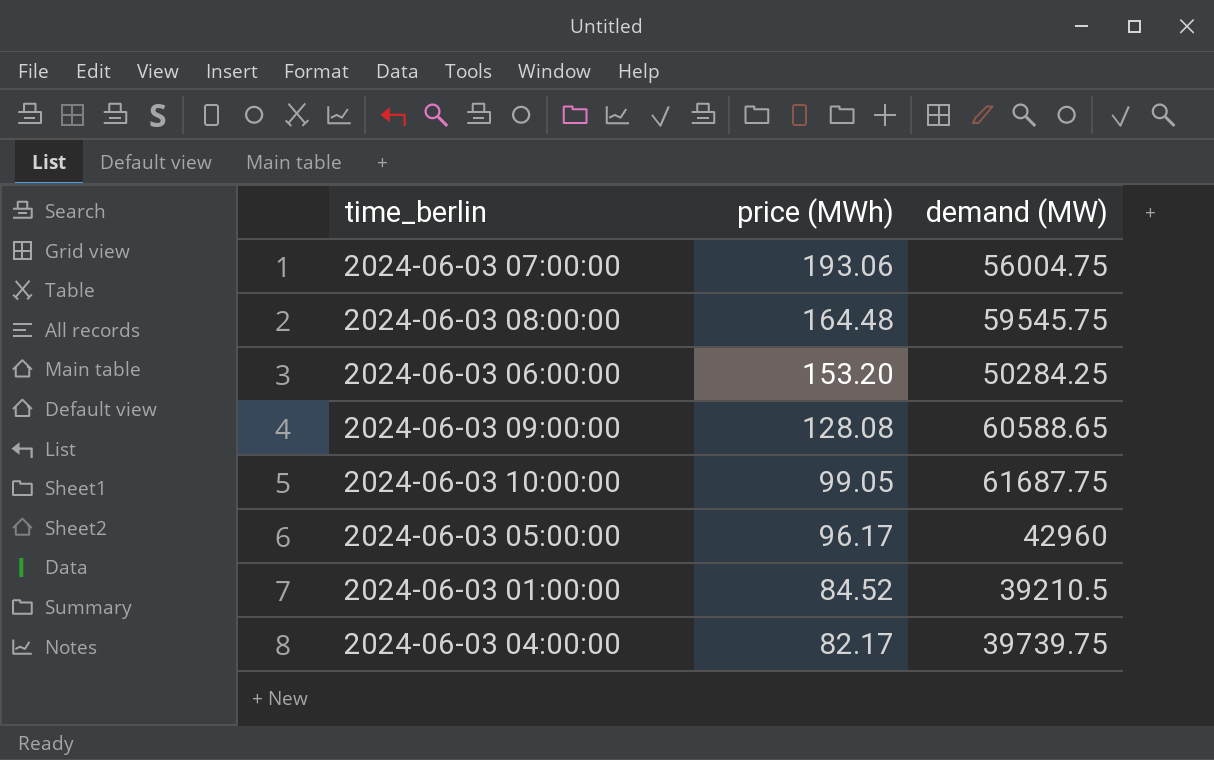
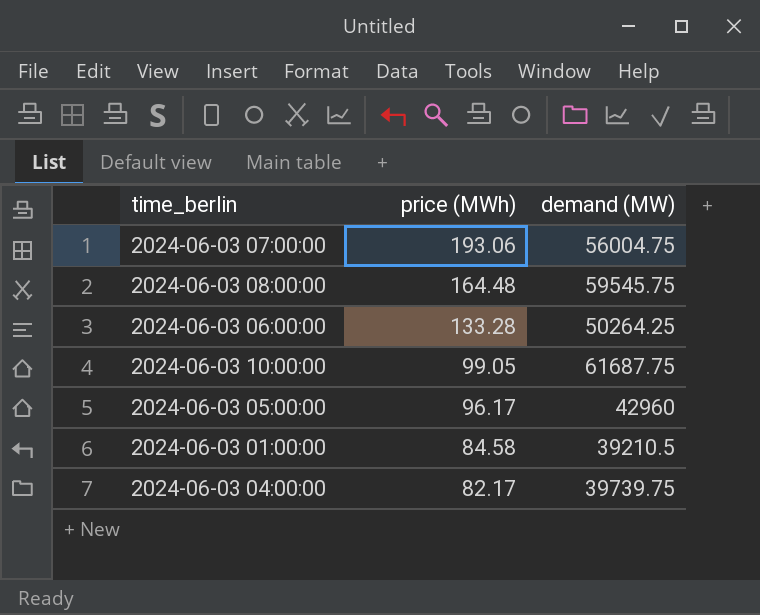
row 2024-06-03 09:00:00: 128.08 | 60588.65 -> none
2024-06-03 06:00:00 | price (MWh): 153.20 -> 133.28
2024-06-03 06:00:00 | demand (MW): 50284.25 -> 50264.25
2024-06-03 01:00:00 | price (MWh): 84.52 -> 84.58

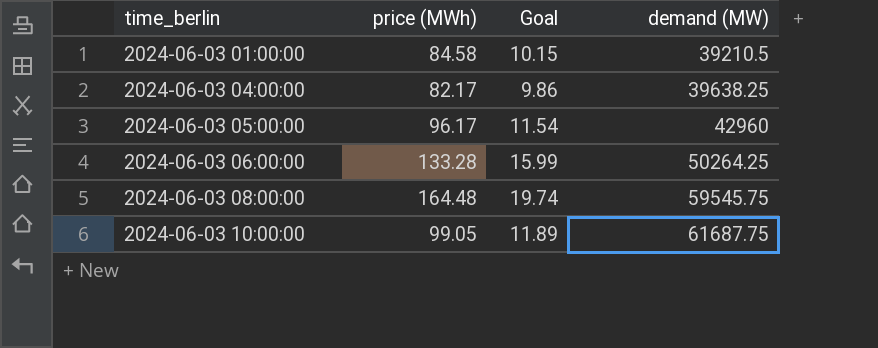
row order: price (MWh) descending -> time_berlin ascending
column Goal | formula: none -> [price (MWh)] * 0.12
row 2024-06-03 07:00:00: 193.06 | 56004.75 -> none
2024-06-03 04:00:00 | demand (MW): 39739.75 -> 39638.25

